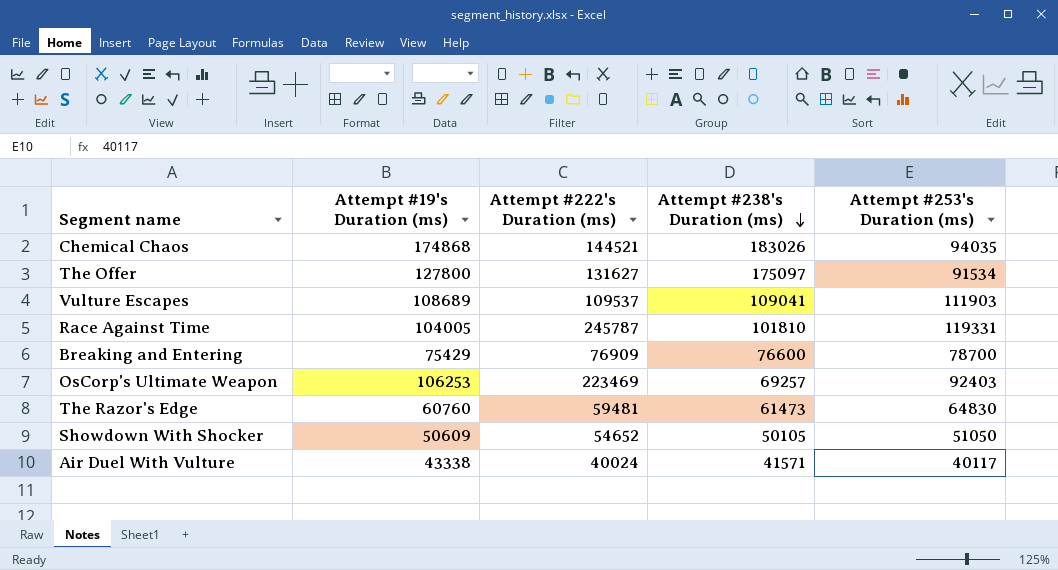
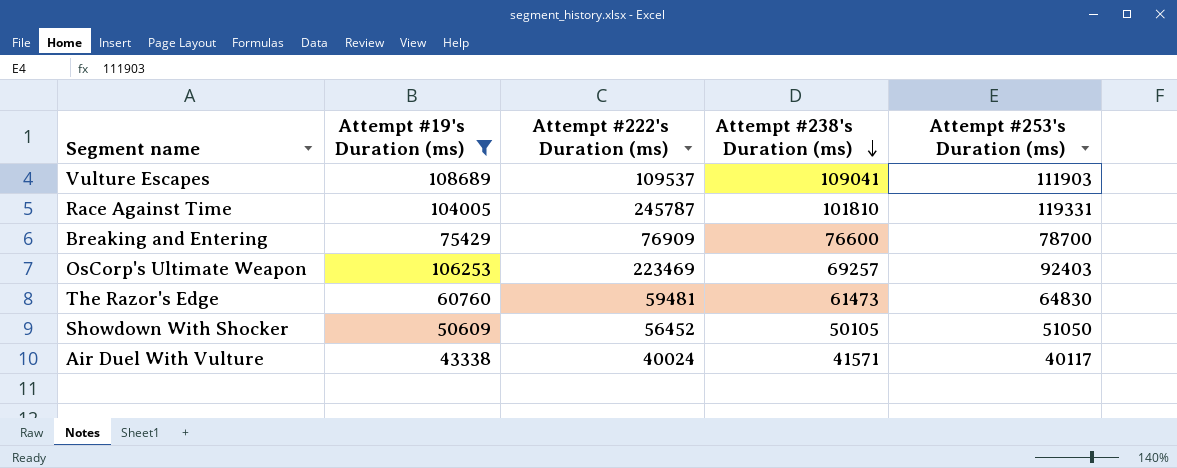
filter: none -> Attempt #19's Duration (ms) <= 108689
Showdown With Shocker | Attempt #222's Duration (ms): 54652 -> 56452

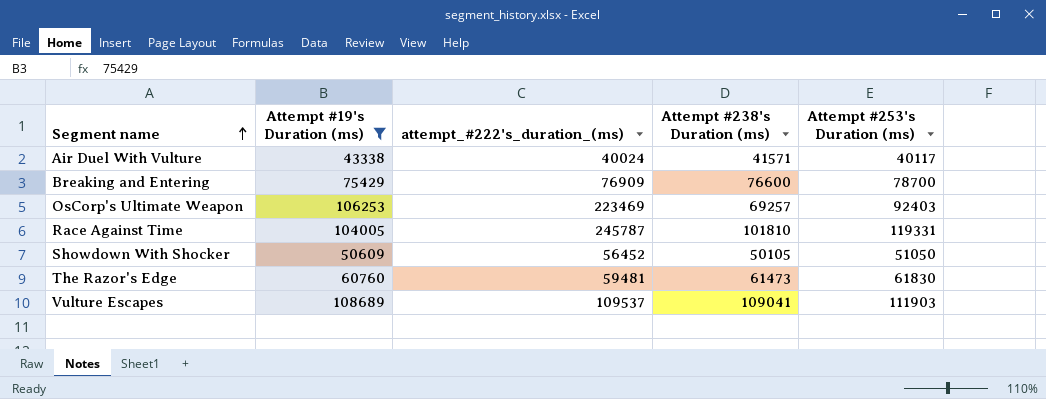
row order: Attempt #238's Duration (ms) descending -> Segment name ascending
column name: Attempt #222's Duration (ms) -> attempt_#222's_duration_(ms)
The Razor's Edge | Attempt #253's Duration (ms): 64830 -> 61830

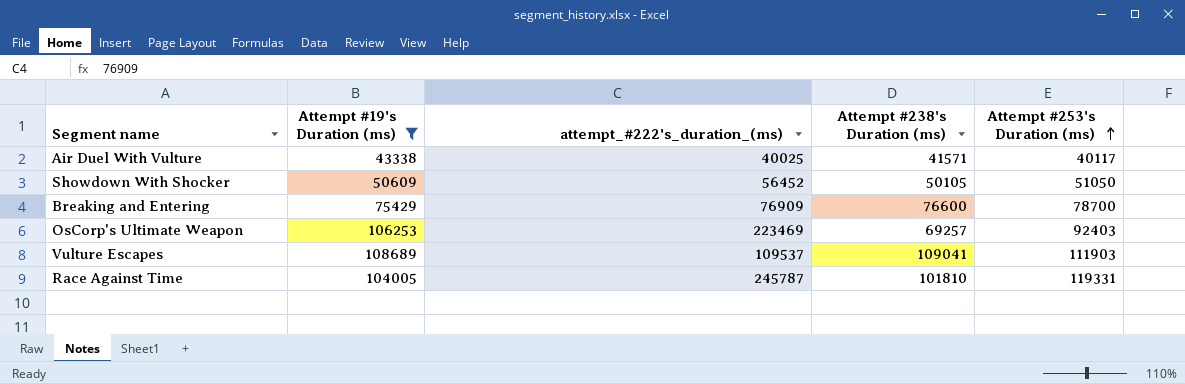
row order: Segment name ascending -> Attempt #253's Duration (ms) ascending
row The Razor's Edge: 60760 | 59481 | 61473 | 61830 -> none
Air Duel With Vulture | attempt_#222's_duration_(ms): 40024 -> 40025

